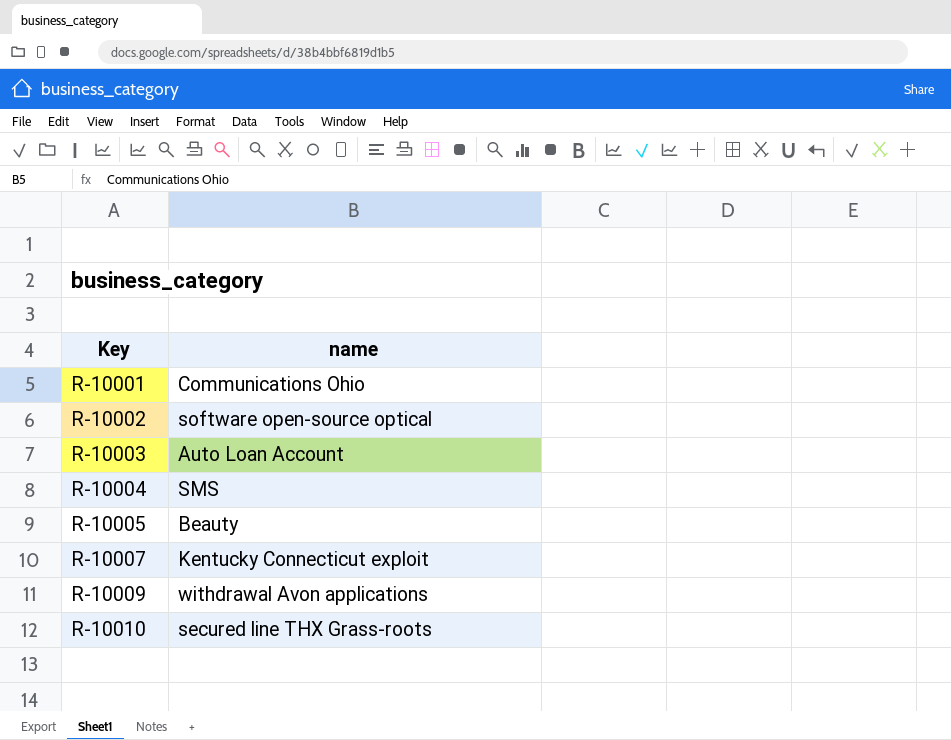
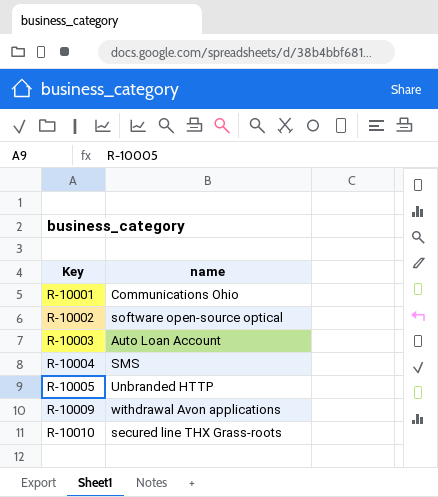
row R-10007: Kentucky Connecticut exploit -> none
R-10005 | name: Beauty -> Unbranded HTTP

